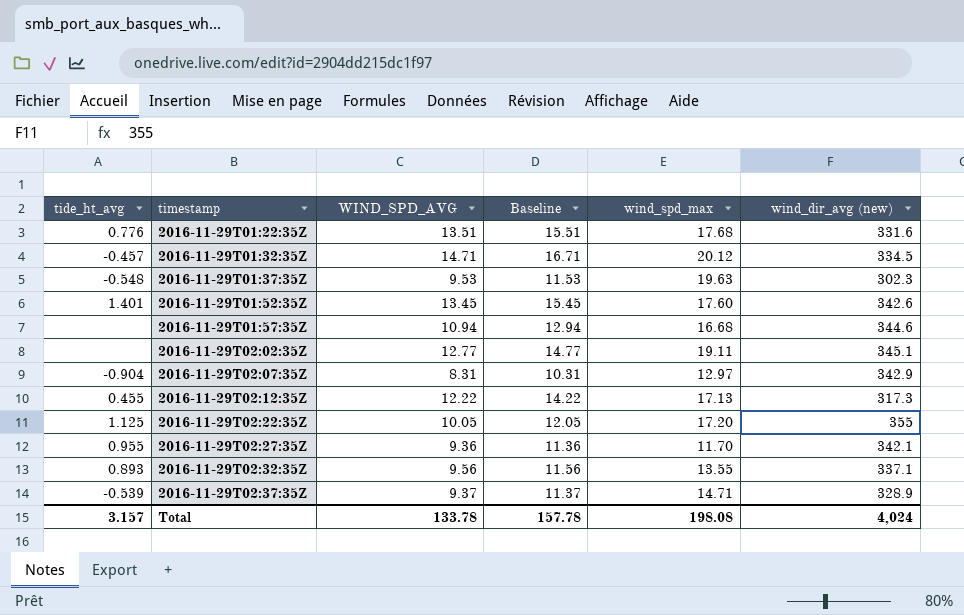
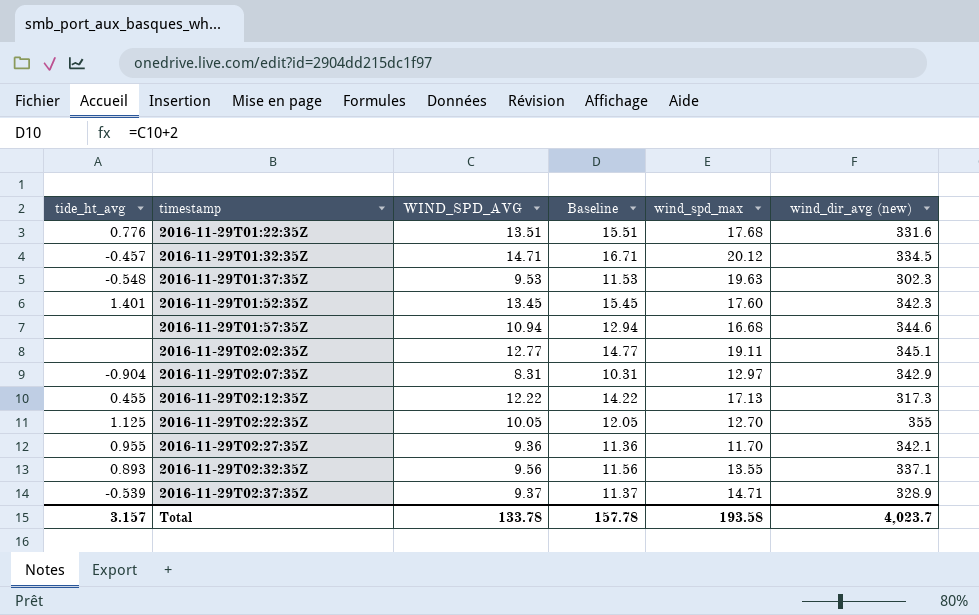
2016-11-29T01:52:35Z | wind_dir_avg (new): 342.6 -> 342.3
2016-11-29T02:22:35Z | wind_spd_max: 17.20 -> 12.70
Total | wind_spd_max: 198.08 -> 193.58
Total | wind_dir_avg (new): 4,024 -> 4,023.7

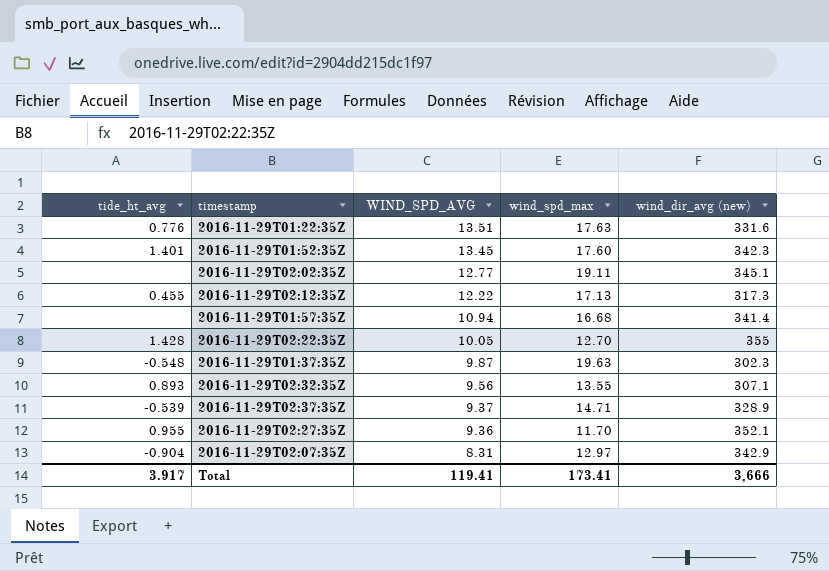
row order: timestamp ascending -> WIND_SPD_AVG descending
column Baseline | formula: [WIND_SPD_AVG] + 2 -> none
row 2016-11-29T01:32:35Z: -0.457 | 14.71 | 16.71 | 20.12 | 334.5 -> none
2016-11-29T01:22:35Z | wind_spd_max: 17.68 -> 17.63
2016-11-29T01:57:35Z | wind_dir_avg (new): 344.6 -> 341.4
2016-11-29T02:22:35Z | tide_ht_avg: 1.125 -> 1.428
2016-11-29T01:37:35Z | WIND_SPD_AVG: 9.53 -> 9.87
2016-11-29T02:32:35Z | wind_dir_avg (new): 337.1 -> 307.1
2016-11-29T02:27:35Z | wind_dir_avg (new): 342.1 -> 352.1
Total | tide_ht_avg: 3.157 -> 3.917
Total | WIND_SPD_AVG: 133.78 -> 119.41
Total | wind_spd_max: 193.58 -> 173.41
Total | wind_dir_avg (new): 4,023.7 -> 3,666

